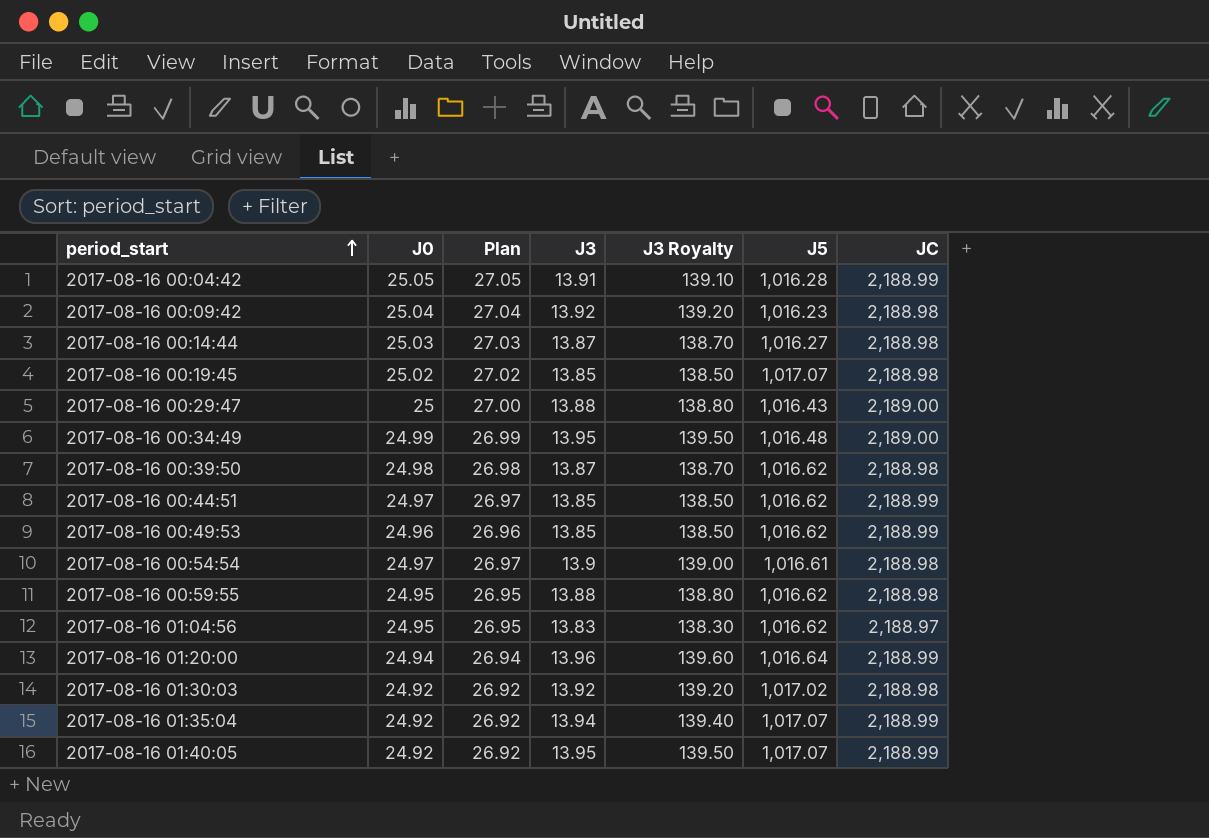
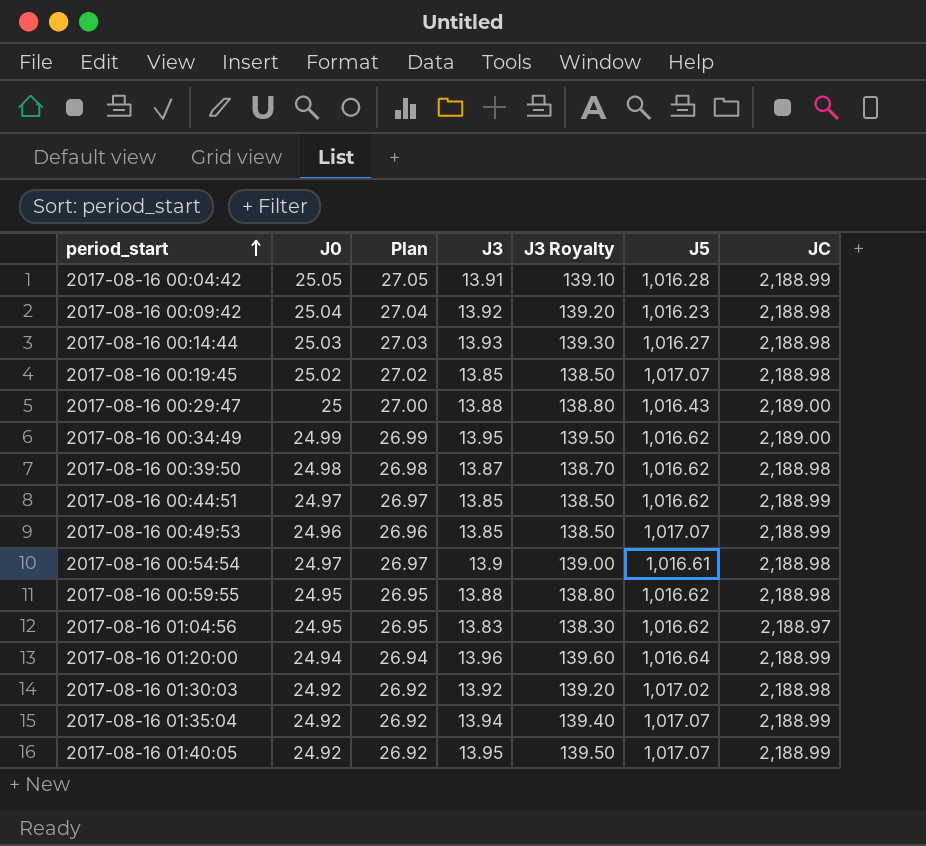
2017-08-16 00:14:44 | J3: 13.87 -> 13.93
2017-08-16 00:14:44 | J3 Royalty: 138.70 -> 139.30
2017-08-16 00:34:49 | J5: 1,016.48 -> 1,016.62
2017-08-16 00:49:53 | J5: 1,016.62 -> 1,017.07

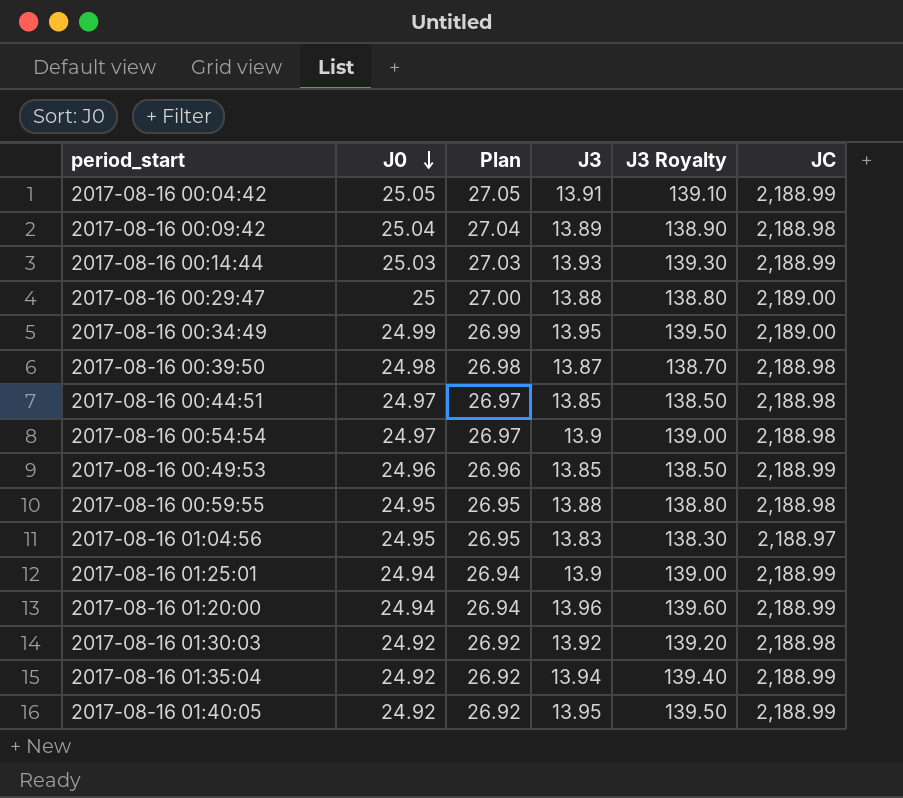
row order: period_start ascending -> J0 descending
column J5 | position: 6 -> none
row 2017-08-16 00:19:45: 25.02 | 27.02 | 13.85 | 138.50 | 1,017.07 | 2,188.98 -> none
2017-08-16 00:09:42 | J3: 13.92 -> 13.89
2017-08-16 00:09:42 | J3 Royalty: 139.20 -> 138.90
2017-08-16 00:14:44 | JC: 2,188.98 -> 2,188.99
2017-08-16 00:44:51 | JC: 2,188.99 -> 2,188.98
row 2017-08-16 01:25:01: none -> 24.94 | 26.94 | 13.9 | 139.00 | 2,188.99

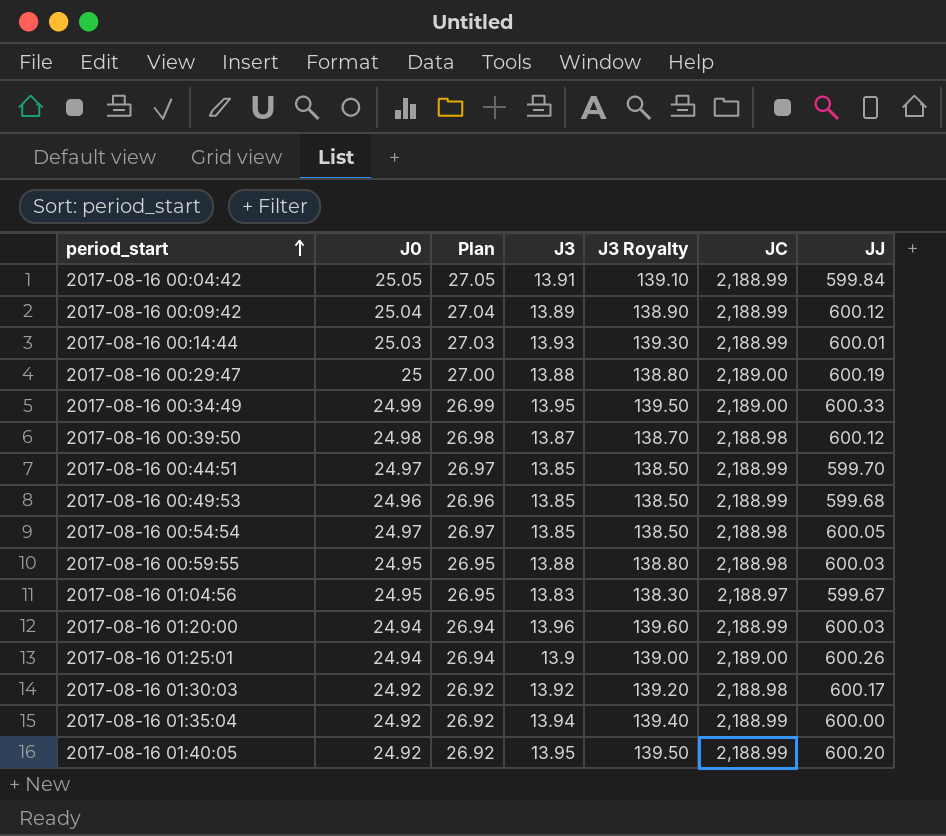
row order: J0 descending -> period_start ascending
column JJ | position: none -> 7
2017-08-16 00:09:42 | JC: 2,188.98 -> 2,188.99
2017-08-16 00:44:51 | JC: 2,188.98 -> 2,188.99
2017-08-16 00:54:54 | J3: 13.9 -> 13.85
2017-08-16 00:54:54 | J3 Royalty: 139.00 -> 138.50
2017-08-16 01:25:01 | JC: 2,188.99 -> 2,189.00

